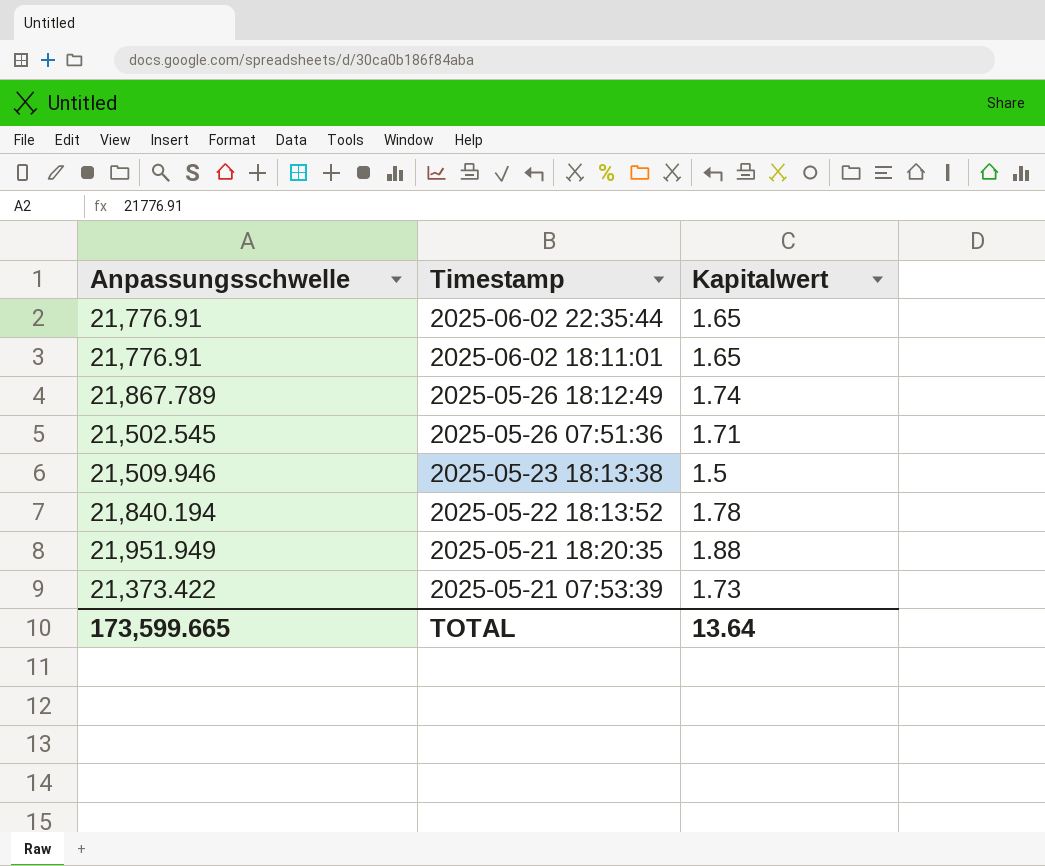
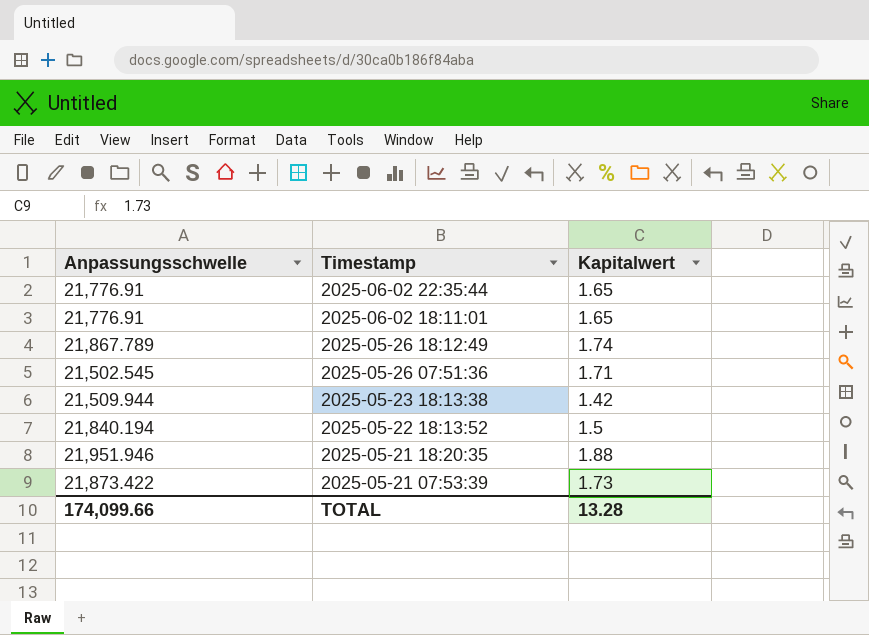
2025-05-23 18:13:38 | Anpassungsschwelle: 21,509.946 -> 21,509.944
2025-05-23 18:13:38 | Kapitalwert: 1.5 -> 1.42
2025-05-22 18:13:52 | Kapitalwert: 1.78 -> 1.5
2025-05-21 18:20:35 | Anpassungsschwelle: 21,951.949 -> 21,951.946
2025-05-21 07:53:39 | Anpassungsschwelle: 21,373.422 -> 21,873.422
TOTAL | Anpassungsschwelle: 173,599.665 -> 174,099.66
TOTAL | Kapitalwert: 13.64 -> 13.28

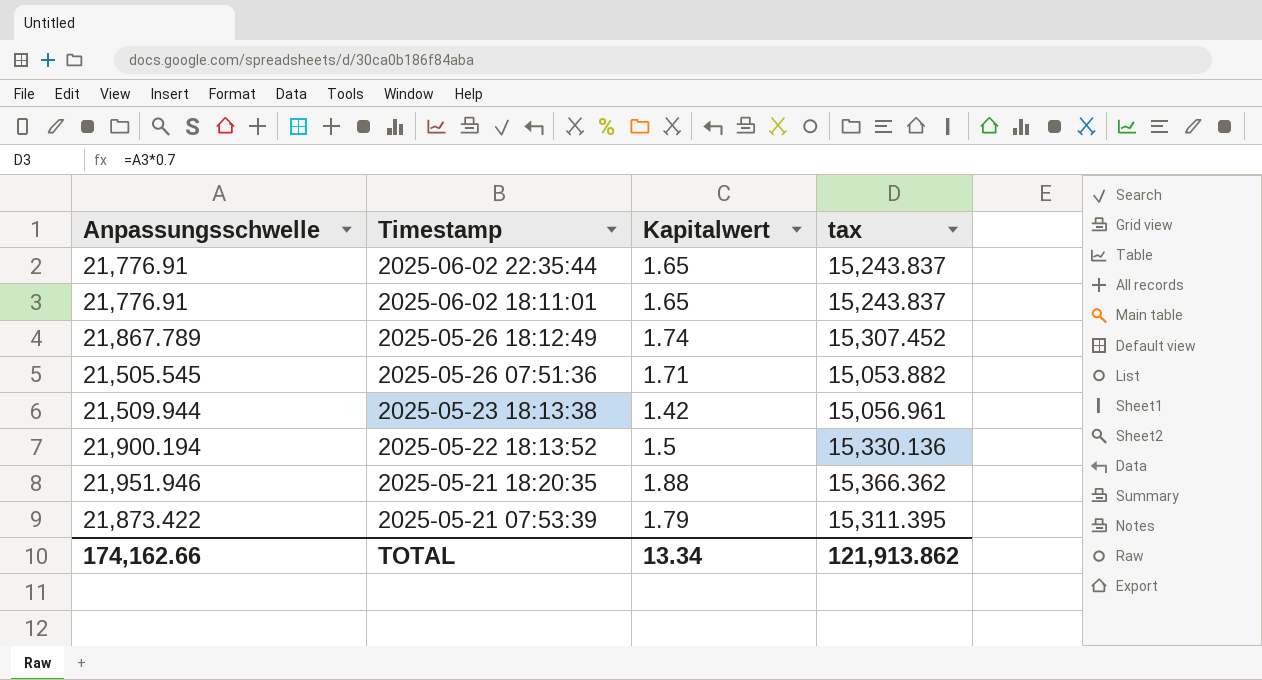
column tax | formula: none -> [Anpassungsschwelle] * 0.7
2025-05-26 07:51:36 | Anpassungsschwelle: 21,502.545 -> 21,505.545
2025-05-22 18:13:52 | Anpassungsschwelle: 21,840.194 -> 21,900.194
2025-05-21 07:53:39 | Kapitalwert: 1.73 -> 1.79
TOTAL | Anpassungsschwelle: 174,099.66 -> 174,162.66
TOTAL | Kapitalwert: 13.28 -> 13.34

